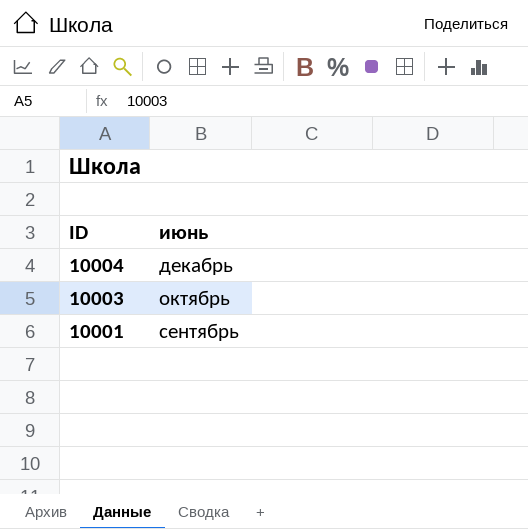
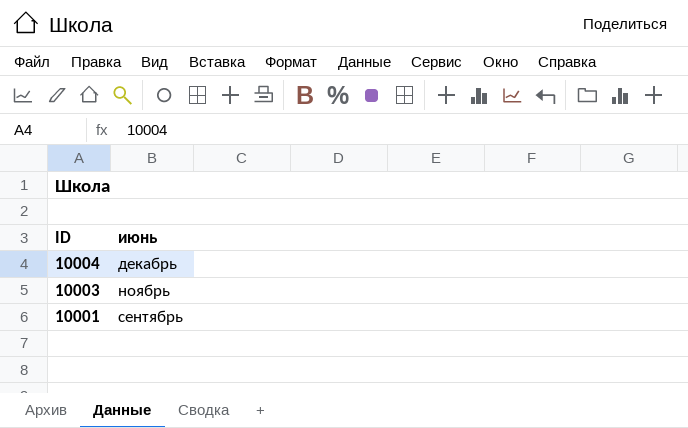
10003 | июнь: октябрь -> ноябрь

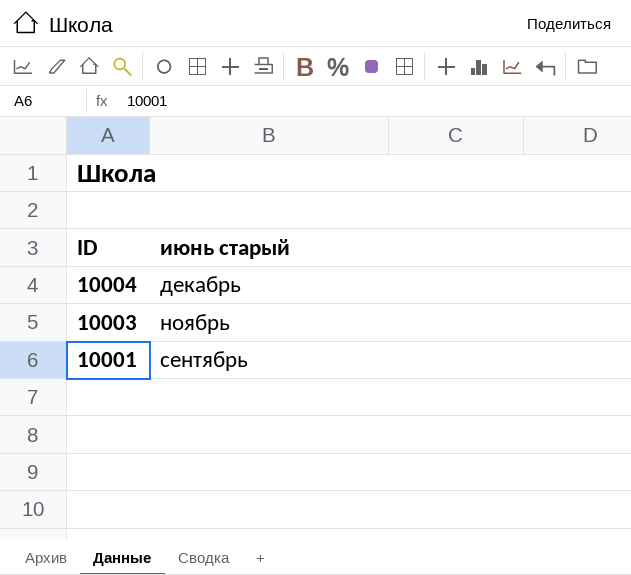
column name: июнь -> июнь старый

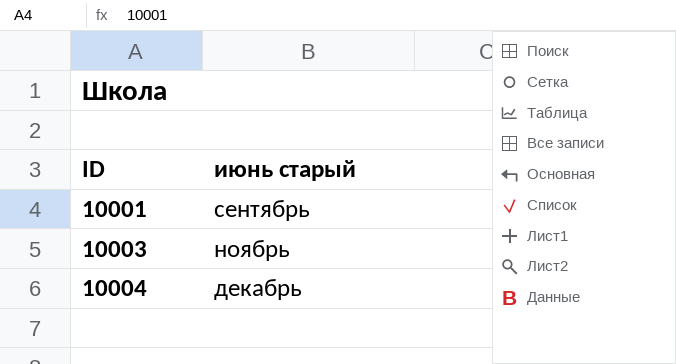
row order: ID descending -> ID ascending

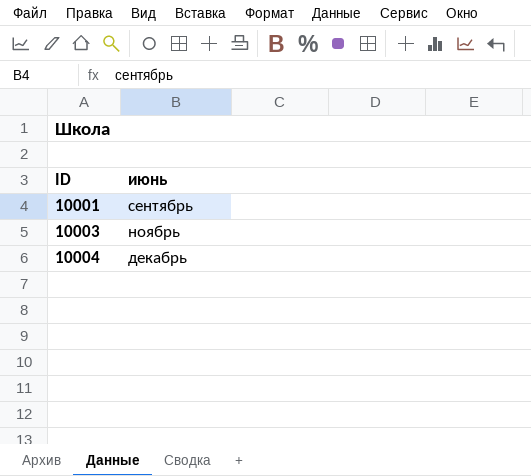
column name: июнь старый -> июнь

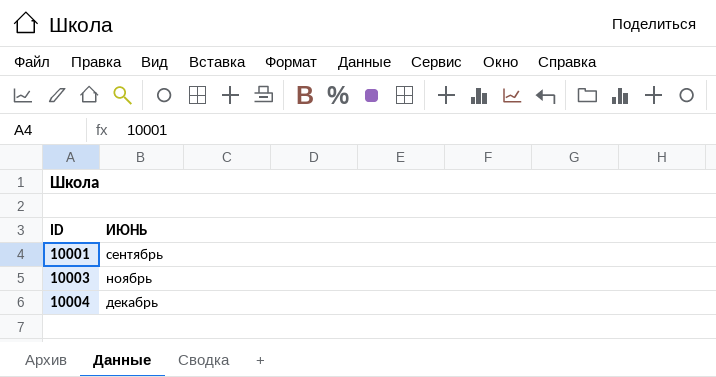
column name: июнь -> ИЮНЬ

